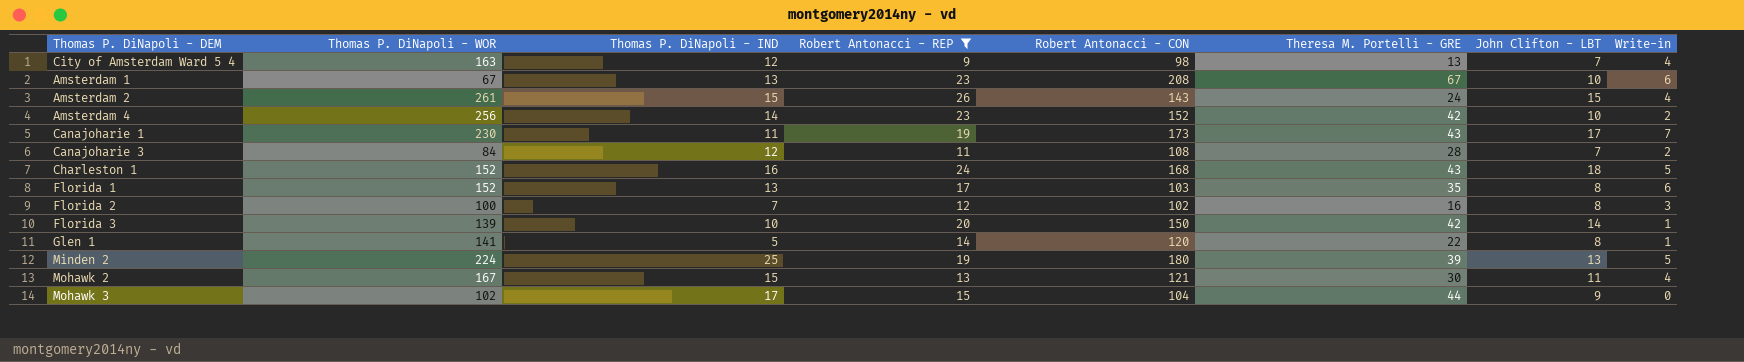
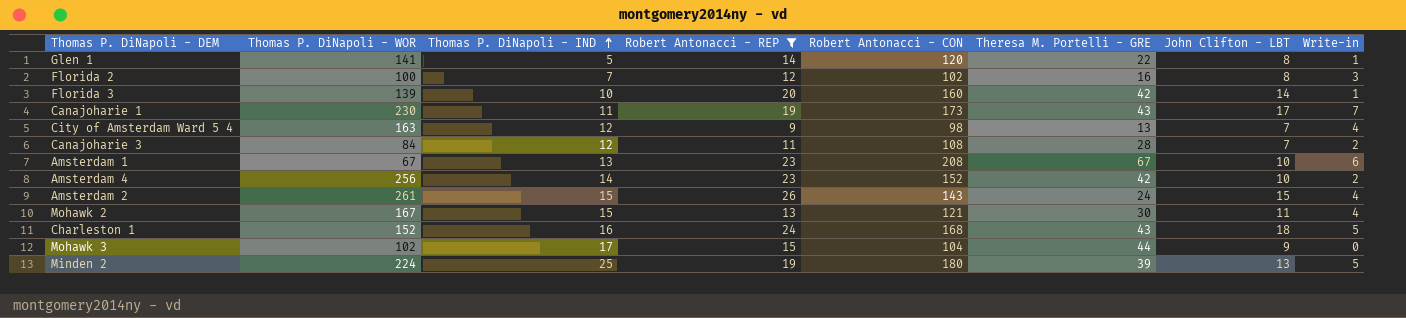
row order: none -> Thomas P. DiNapoli - IND ascending
row Florida 1: 152 | 13 | 17 | 103 | 35 | 8 | 6 -> none
Florida 3 | Robert Antonacci - CON: 150 -> 160

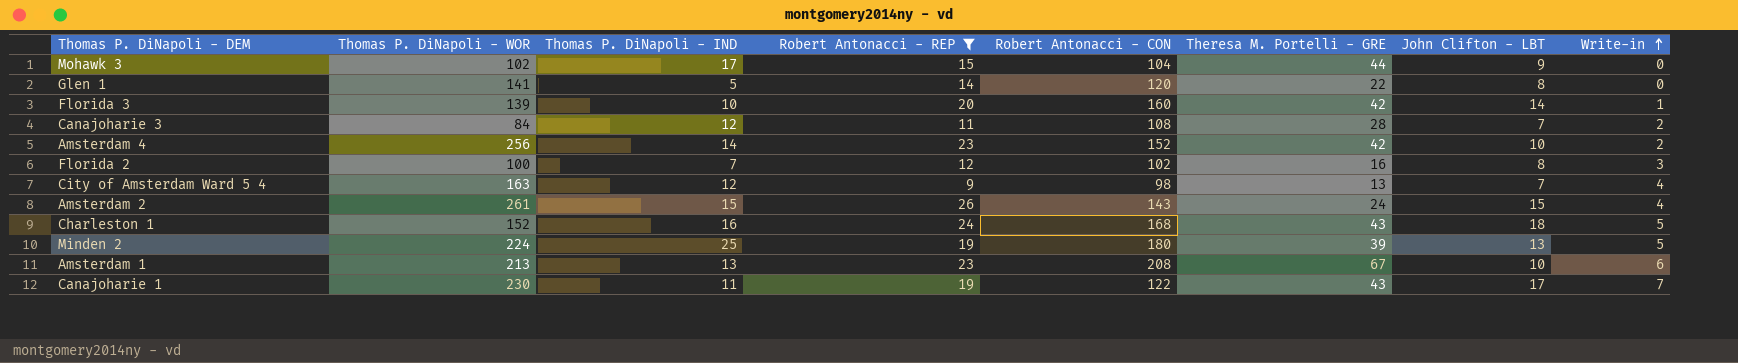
row order: Thomas P. DiNapoli - IND ascending -> Write-in ascending
row Mohawk 2: 167 | 15 | 13 | 121 | 30 | 11 | 4 -> none
Glen 1 | Write-in: 1 -> 0
Amsterdam 1 | Thomas P. DiNapoli - WOR: 67 -> 213
Canajoharie 1 | Robert Antonacci - CON: 173 -> 122

